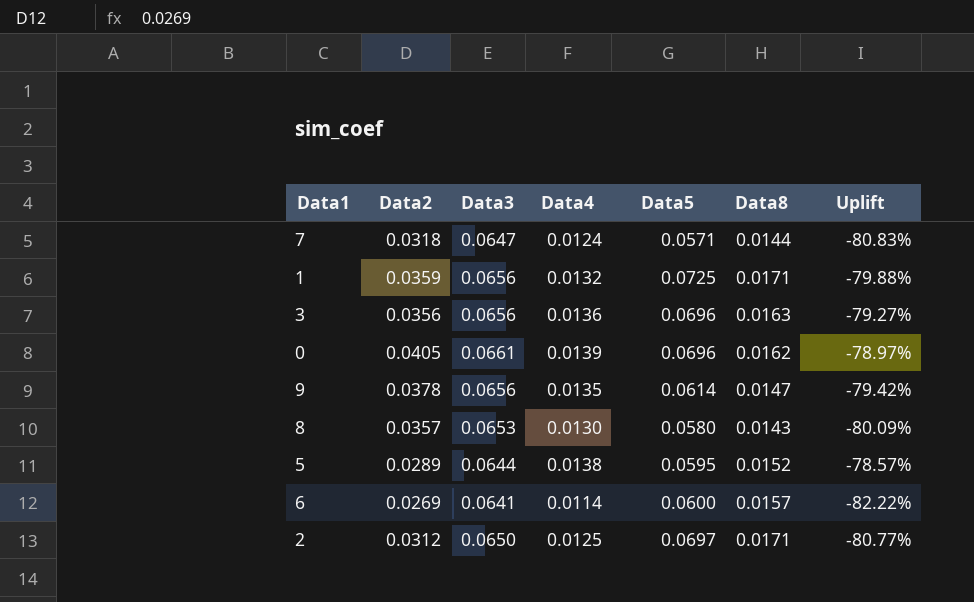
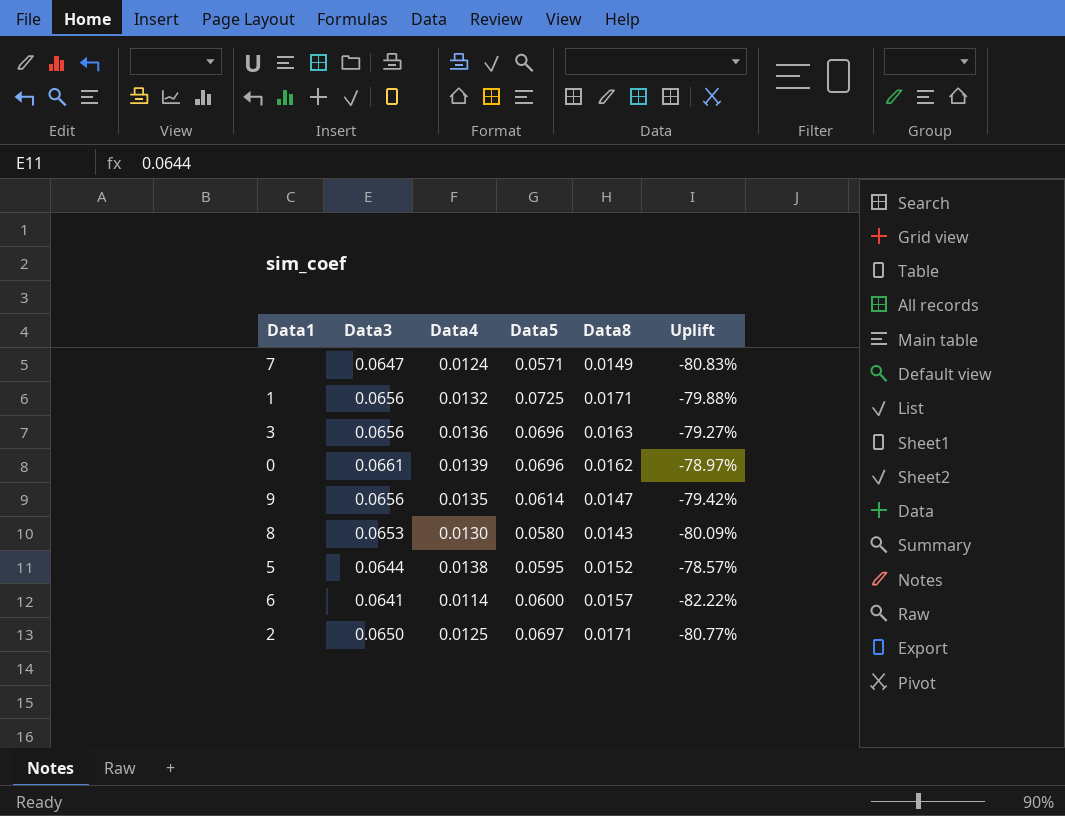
column Data2 | position: 2 -> none
7 | Data8: 0.0144 -> 0.0149

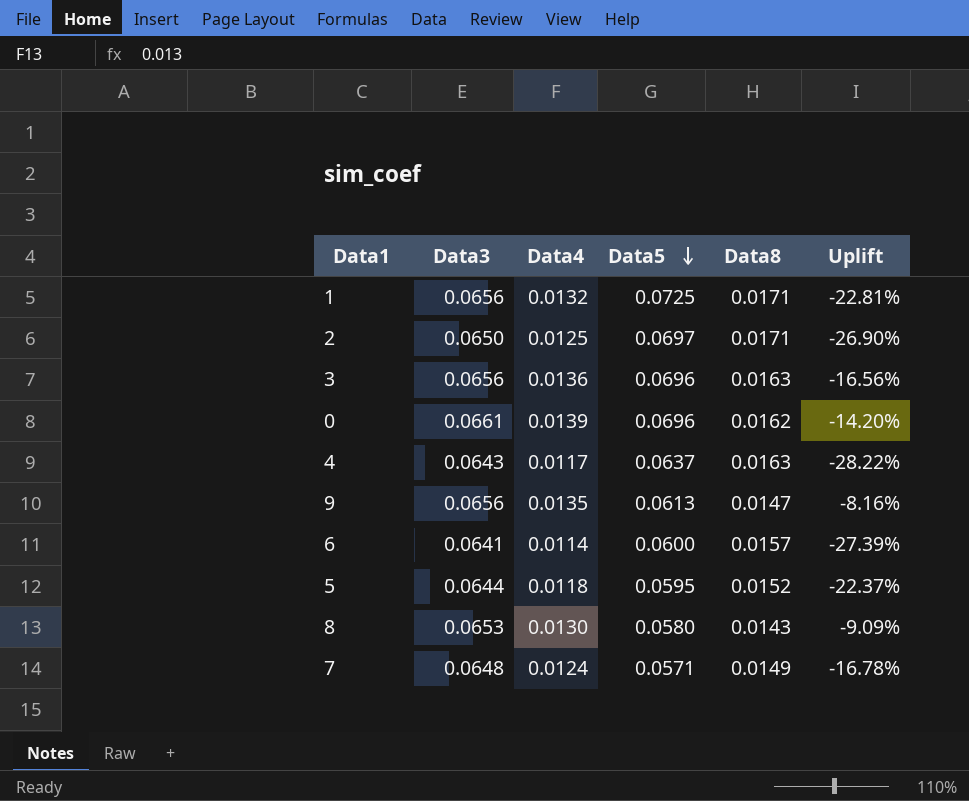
row order: none -> Data5 descending
column Uplift | formula: ([Data4] - [Data3]) / [Data3] -> ([Data4] - [Data8]) / [Data8]
row 4: none -> 0.0643 | 0.0117 | 0.0637 | 0.0163 | -28.22%
9 | Data5: 0.0614 -> 0.0613
5 | Data4: 0.0138 -> 0.0118
7 | Data3: 0.0647 -> 0.0648

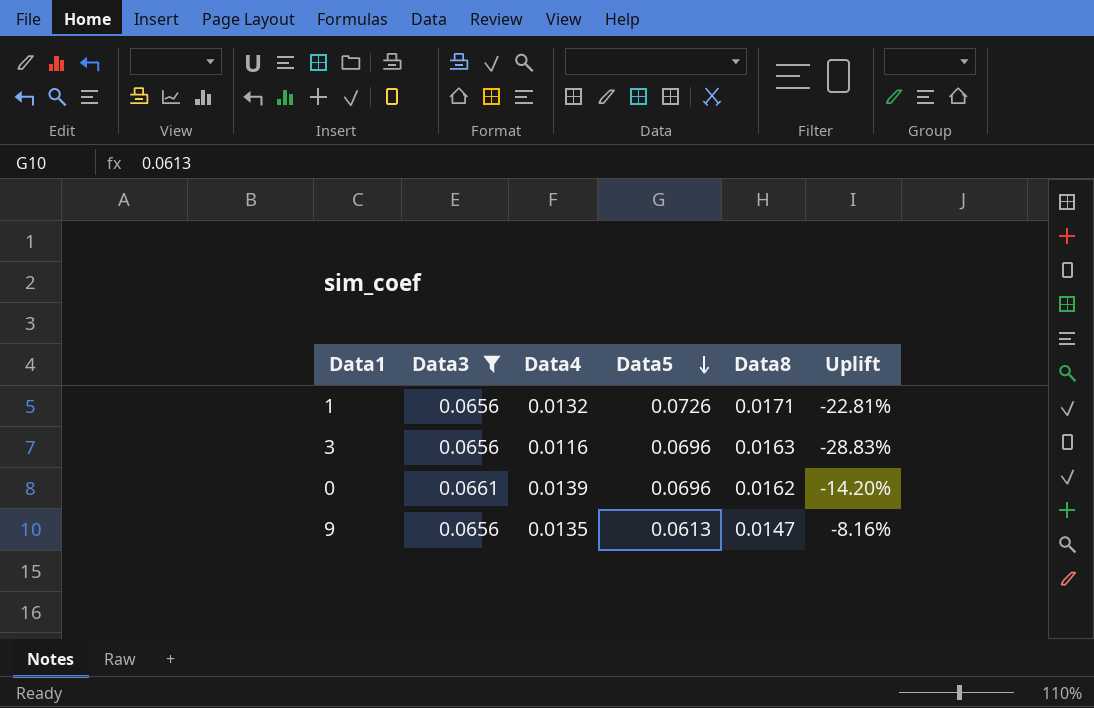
filter: none -> Data3 >= 0.0656
1 | Data5: 0.0725 -> 0.0726
3 | Data4: 0.0136 -> 0.0116
3 | Uplift: -16.56% -> -28.83%

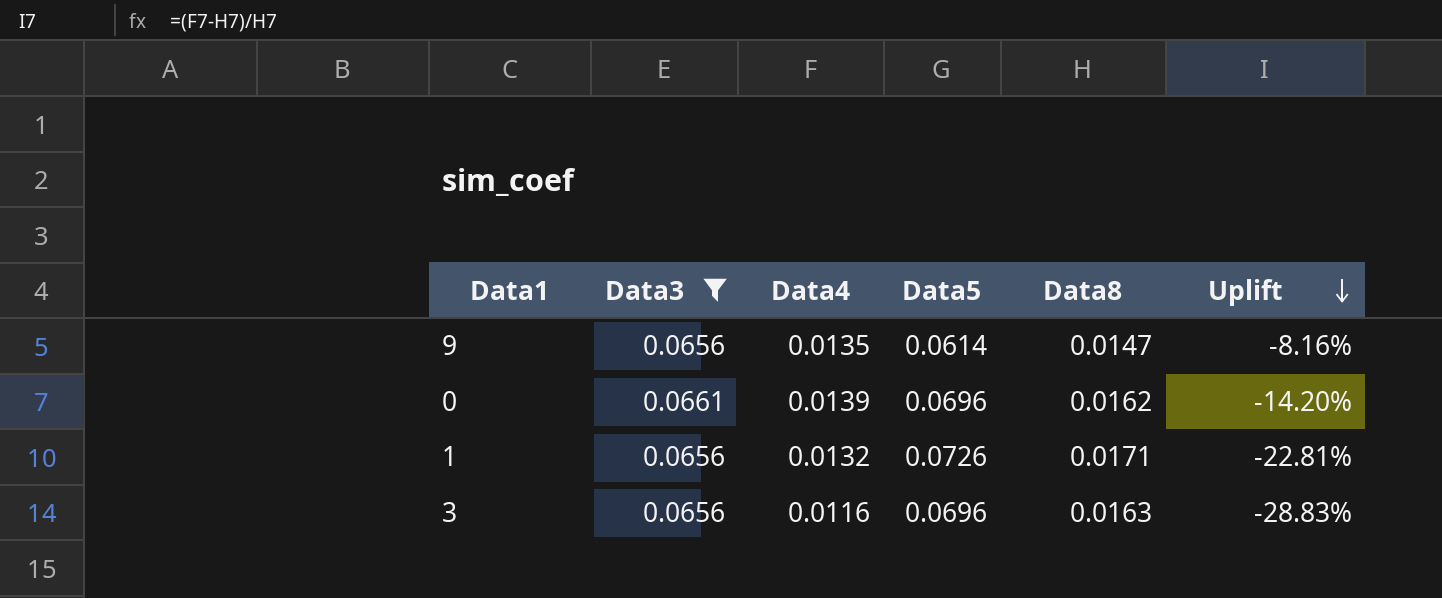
row order: Data5 descending -> Uplift descending
9 | Data5: 0.0613 -> 0.0614

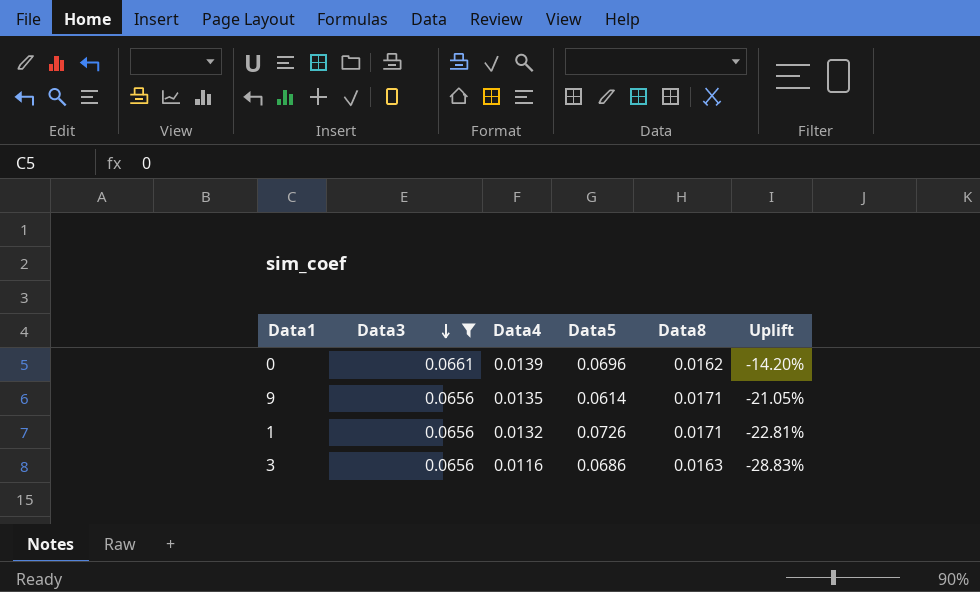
row order: Uplift descending -> Data3 descending
9 | Data8: 0.0147 -> 0.0171
9 | Uplift: -8.16% -> -21.05%
3 | Data5: 0.0696 -> 0.0686

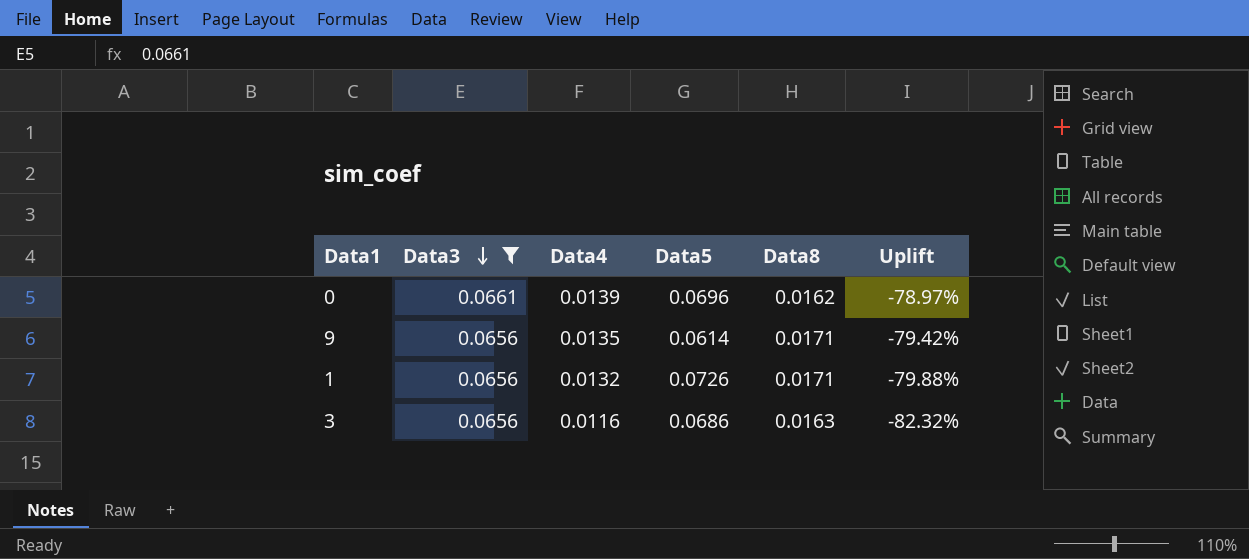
column Uplift | formula: ([Data4] - [Data8]) / [Data8] -> ([Data4] - [Data3]) / [Data3]

